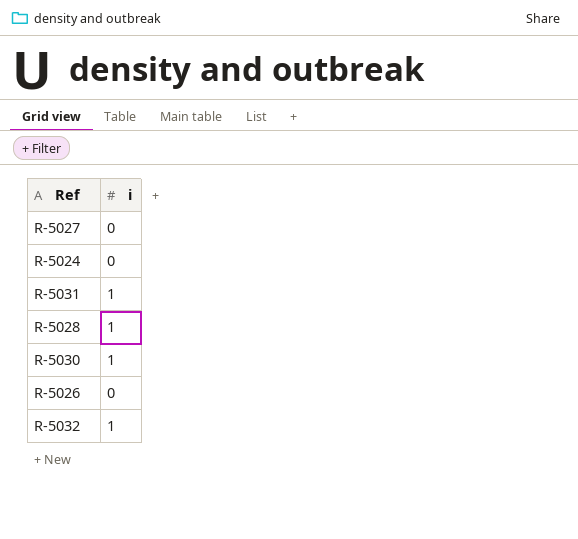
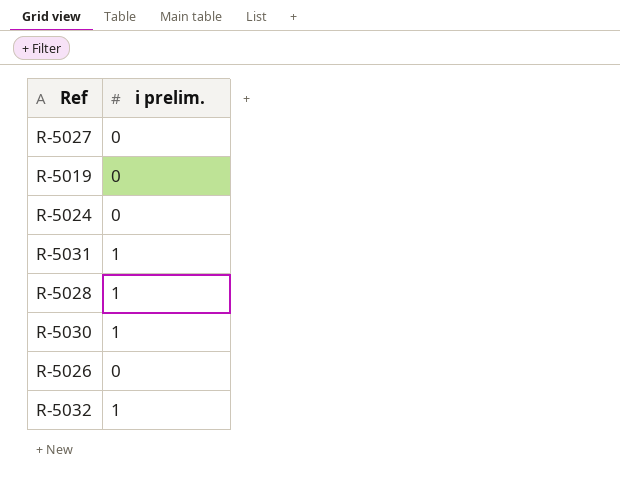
column name: i -> i prelim.
row R-5019: none -> 0

